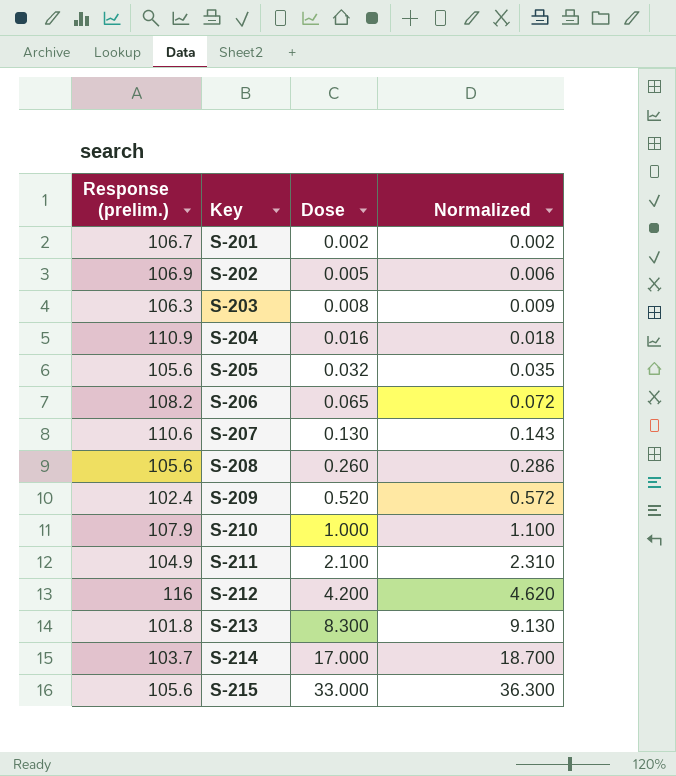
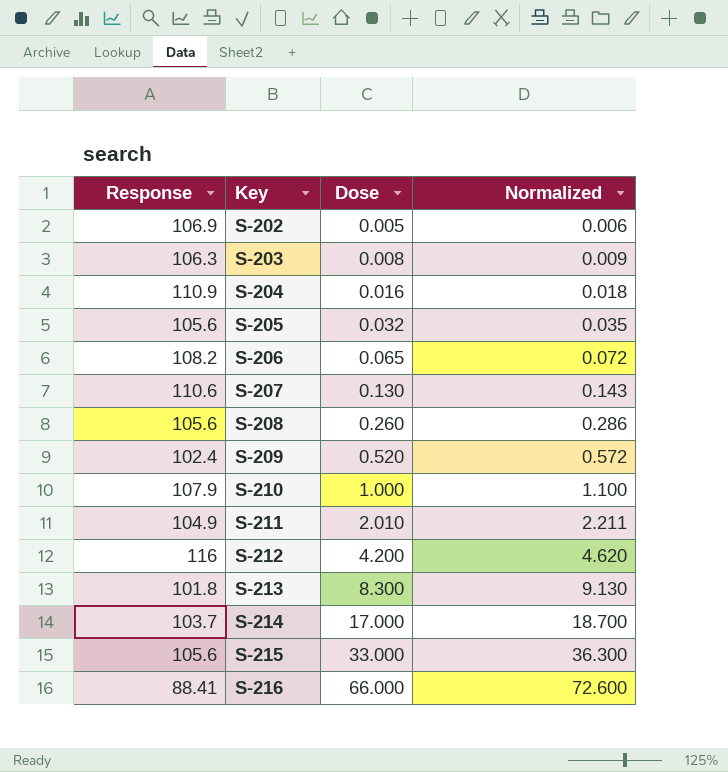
column name: Response (prelim.) -> Response
row S-201: 106.7 | 0.002 | 0.002 -> none
S-211 | Dose: 2.100 -> 2.010
S-211 | Normalized: 2.310 -> 2.211
row S-216: none -> 88.41 | 66.000 | 72.600

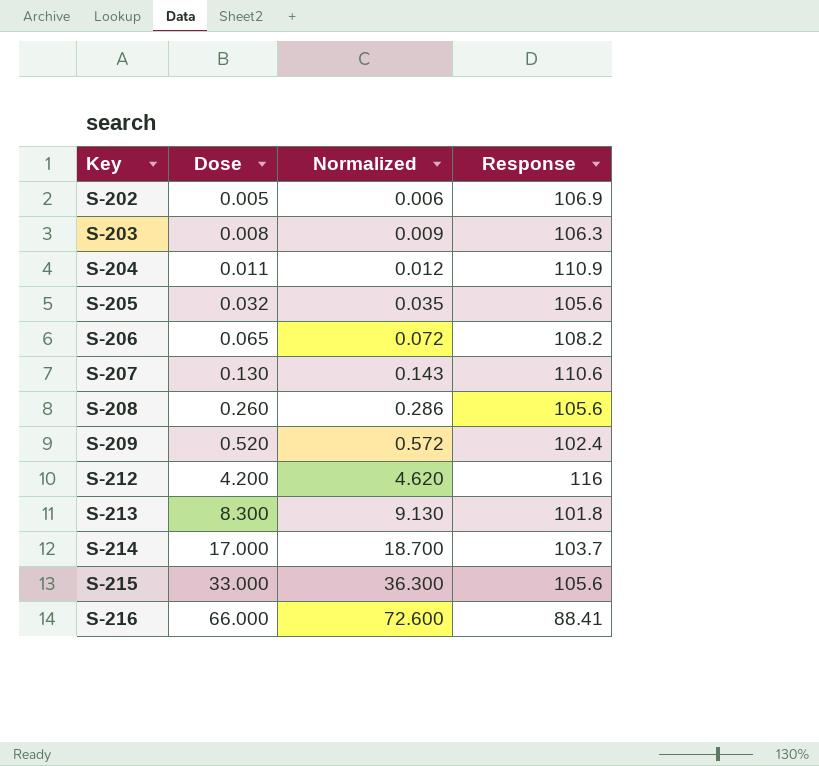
column Response | position: 1 -> 4
row S-210: 107.9 | 1.000 | 1.100 -> none
row S-211: 104.9 | 2.010 | 2.211 -> none
S-204 | Dose: 0.016 -> 0.011
S-204 | Normalized: 0.018 -> 0.012

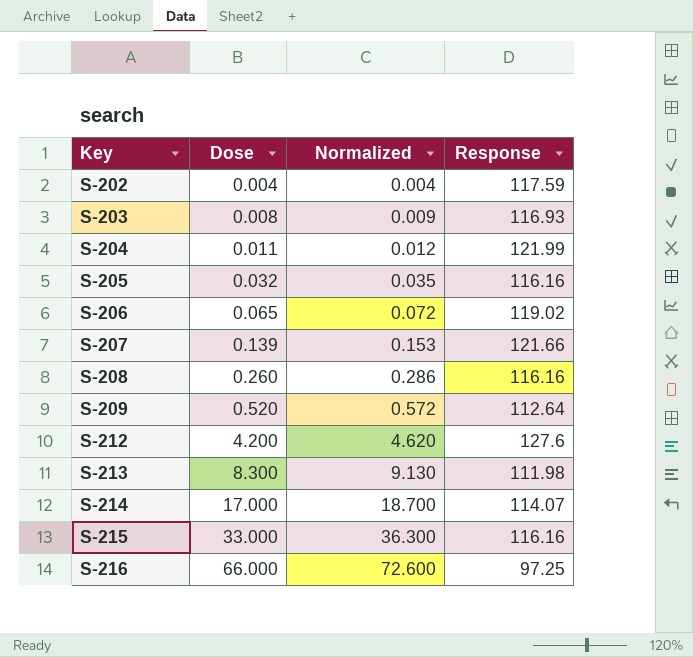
S-202 | Dose: 0.005 -> 0.004
S-202 | Normalized: 0.006 -> 0.004
S-202 | Response: 106.9 -> 117.59
S-203 | Response: 106.3 -> 116.93
S-204 | Response: 110.9 -> 121.99
S-205 | Response: 105.6 -> 116.16
S-206 | Response: 108.2 -> 119.02
S-207 | Dose: 0.130 -> 0.139
S-207 | Normalized: 0.143 -> 0.153
S-207 | Response: 110.6 -> 121.66
S-208 | Response: 105.6 -> 116.16
S-209 | Response: 102.4 -> 112.64
S-212 | Response: 116 -> 127.6
S-213 | Response: 101.8 -> 111.98
S-214 | Response: 103.7 -> 114.07
S-215 | Response: 105.6 -> 116.16
S-216 | Response: 88.41 -> 97.25

